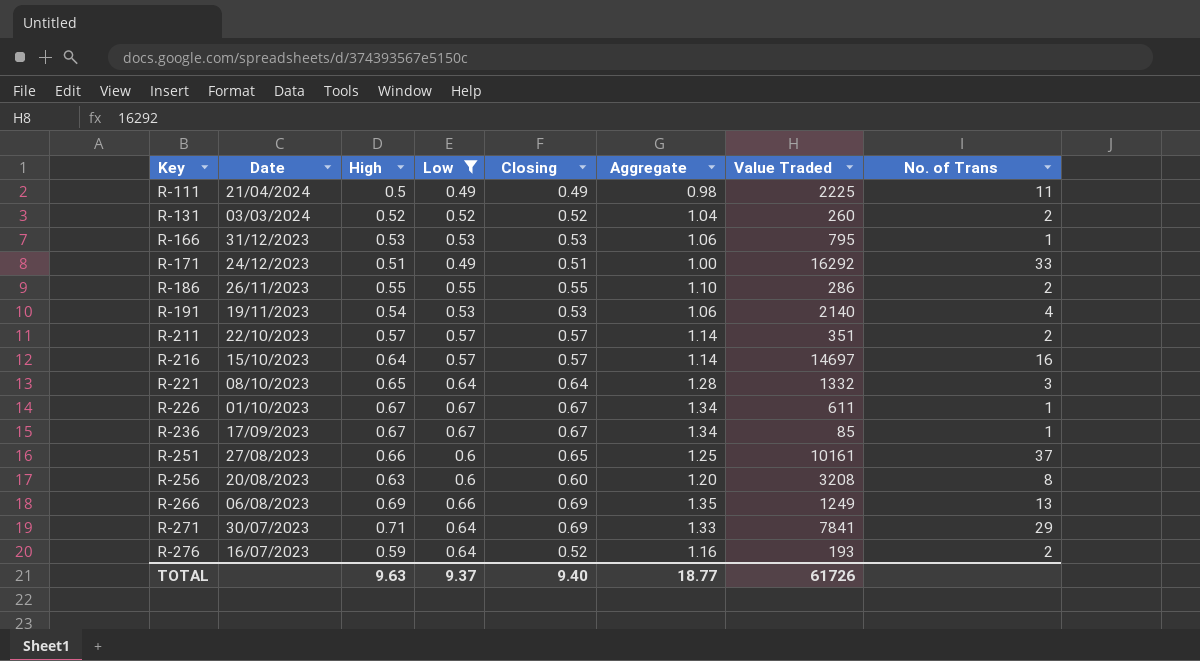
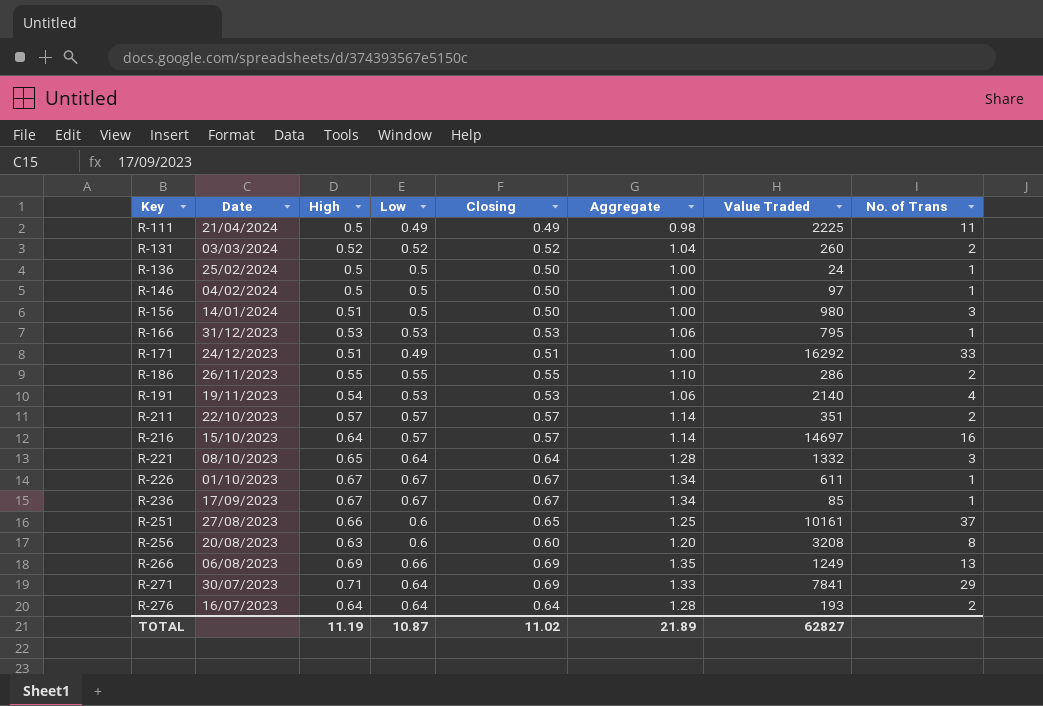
filter: Low != 0.5 -> none
R-276 | High: 0.59 -> 0.64
R-276 | Closing: 0.52 -> 0.64
R-276 | Aggregate: 1.16 -> 1.28
TOTAL | High: 9.63 -> 11.19
TOTAL | Low: 9.37 -> 10.87
TOTAL | Closing: 9.40 -> 11.02
TOTAL | Aggregate: 18.77 -> 21.89
TOTAL | Value Traded: 61726 -> 62827

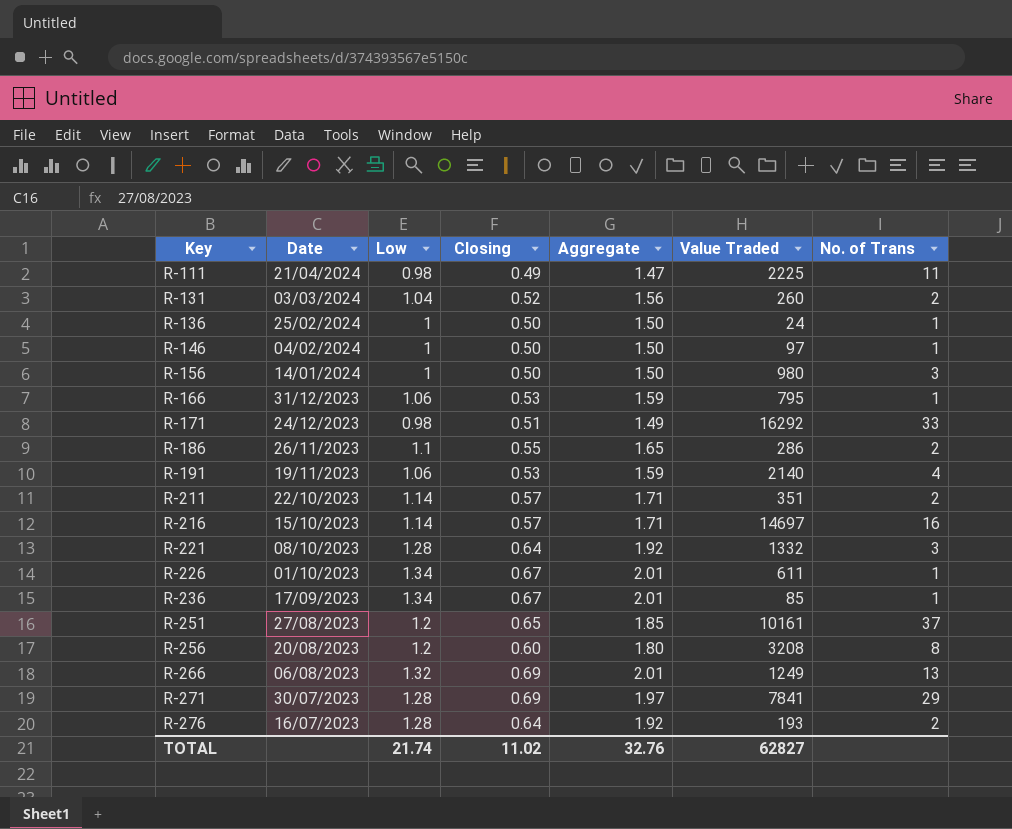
column High | position: 3 -> none
R-111 | Low: 0.49 -> 0.98
R-111 | Aggregate: 0.98 -> 1.47
R-131 | Low: 0.52 -> 1.04
R-131 | Aggregate: 1.04 -> 1.56
R-136 | Low: 0.5 -> 1
R-136 | Aggregate: 1.00 -> 1.50
R-146 | Low: 0.5 -> 1
R-146 | Aggregate: 1.00 -> 1.50
R-156 | Low: 0.5 -> 1
R-156 | Aggregate: 1.00 -> 1.50
R-166 | Low: 0.53 -> 1.06
R-166 | Aggregate: 1.06 -> 1.59
R-171 | Low: 0.49 -> 0.98
R-171 | Aggregate: 1.00 -> 1.49
R-186 | Low: 0.55 -> 1.1
R-186 | Aggregate: 1.10 -> 1.65
R-191 | Low: 0.53 -> 1.06
R-191 | Aggregate: 1.06 -> 1.59
R-211 | Low: 0.57 -> 1.14
R-211 | Aggregate: 1.14 -> 1.71
R-216 | Low: 0.57 -> 1.14
R-216 | Aggregate: 1.14 -> 1.71
R-221 | Low: 0.64 -> 1.28
R-221 | Aggregate: 1.28 -> 1.92
R-226 | Low: 0.67 -> 1.34
R-226 | Aggregate: 1.34 -> 2.01
R-236 | Low: 0.67 -> 1.34
R-236 | Aggregate: 1.34 -> 2.01
R-251 | Low: 0.6 -> 1.2
R-251 | Aggregate: 1.25 -> 1.85
R-256 | Low: 0.6 -> 1.2
R-256 | Aggregate: 1.20 -> 1.80
R-266 | Low: 0.66 -> 1.32
R-266 | Aggregate: 1.35 -> 2.01
R-271 | Low: 0.64 -> 1.28
R-271 | Aggregate: 1.33 -> 1.97
R-276 | Low: 0.64 -> 1.28
R-276 | Aggregate: 1.28 -> 1.92
TOTAL | Low: 10.87 -> 21.74
TOTAL | Aggregate: 21.89 -> 32.76

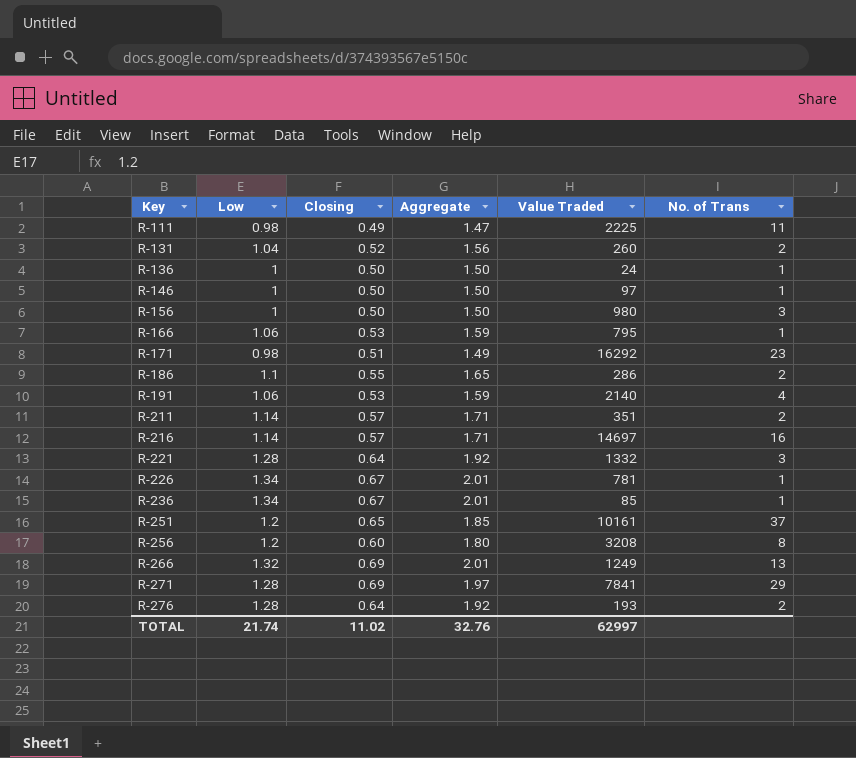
column Date | position: 2 -> none
R-171 | No. of Trans: 33 -> 23
R-226 | Value Traded: 611 -> 781
TOTAL | Value Traded: 62827 -> 62997

